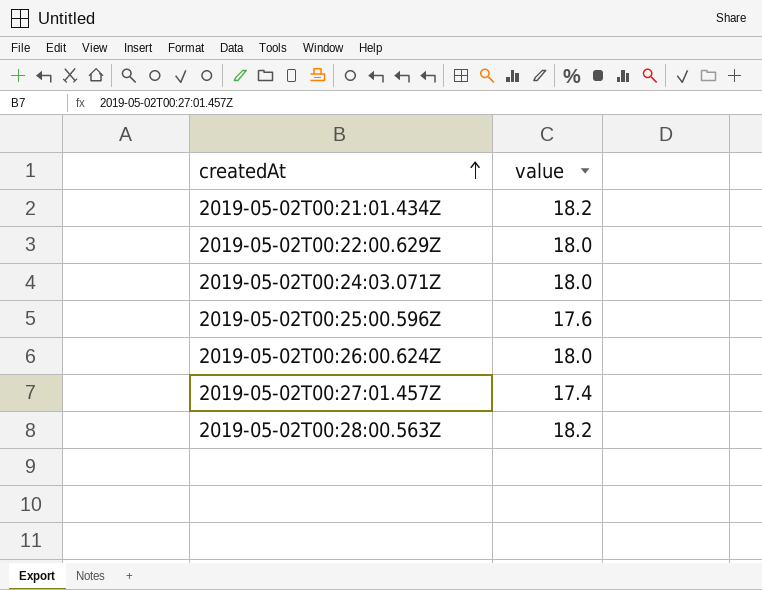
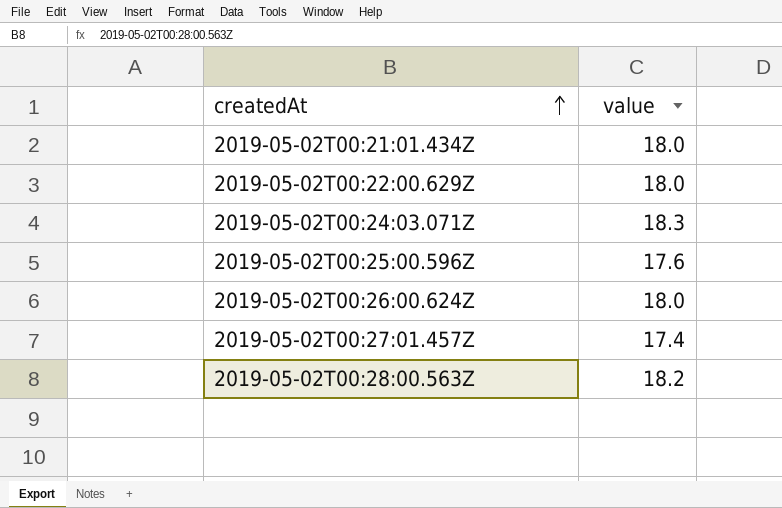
2019-05-02T00:21:01.434Z | value: 18.2 -> 18.0
2019-05-02T00:24:03.071Z | value: 18.0 -> 18.3

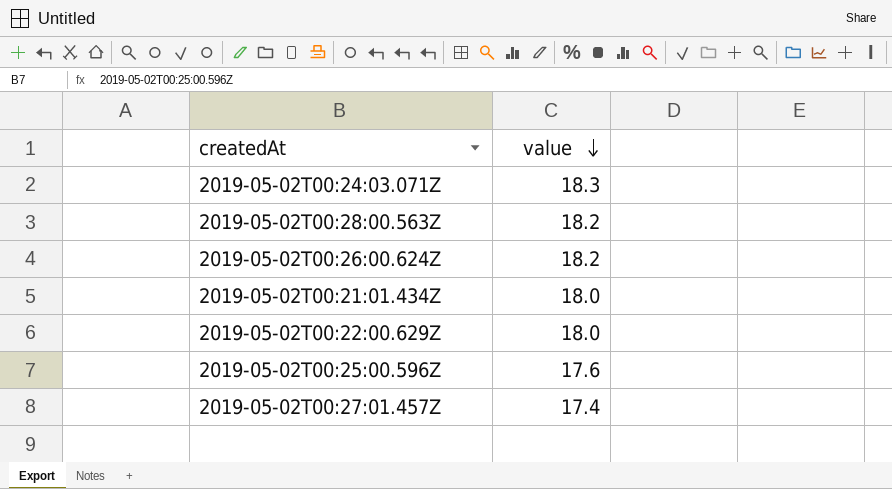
row order: createdAt ascending -> value descending
2019-05-02T00:26:00.624Z | value: 18.0 -> 18.2

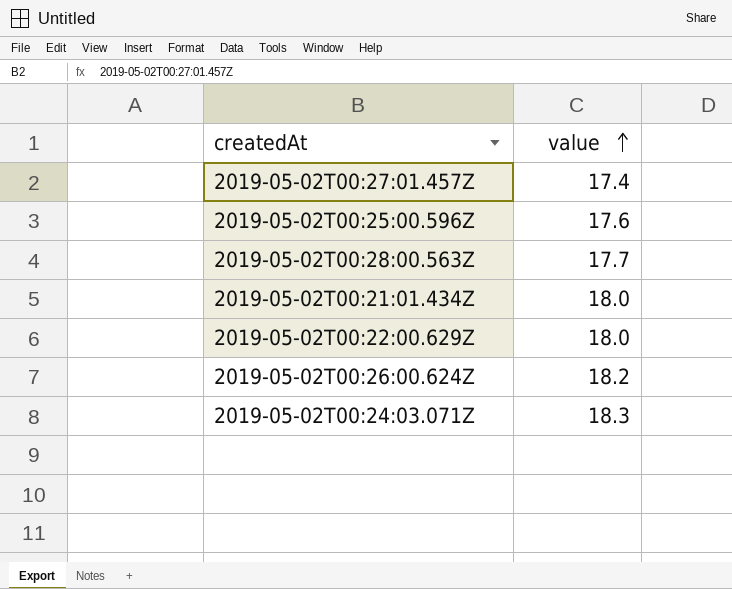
row order: value descending -> value ascending
2019-05-02T00:28:00.563Z | value: 18.2 -> 17.7

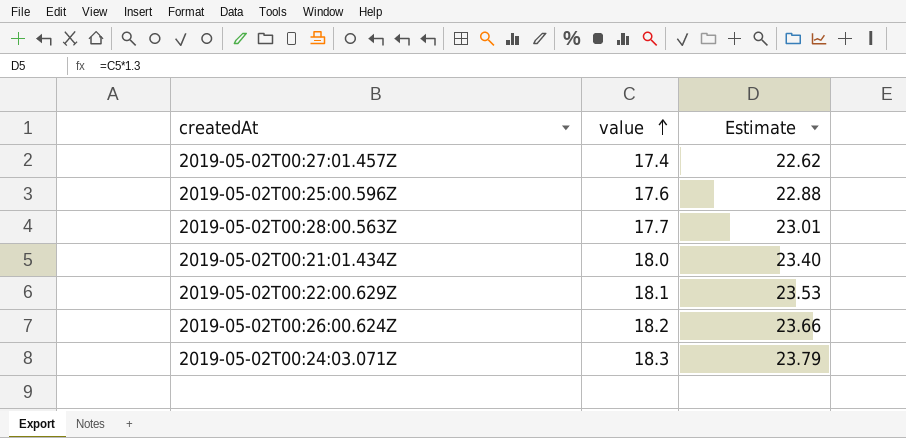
column Estimate | formula: none -> [value] * 1.3
2019-05-02T00:22:00.629Z | value: 18.0 -> 18.1

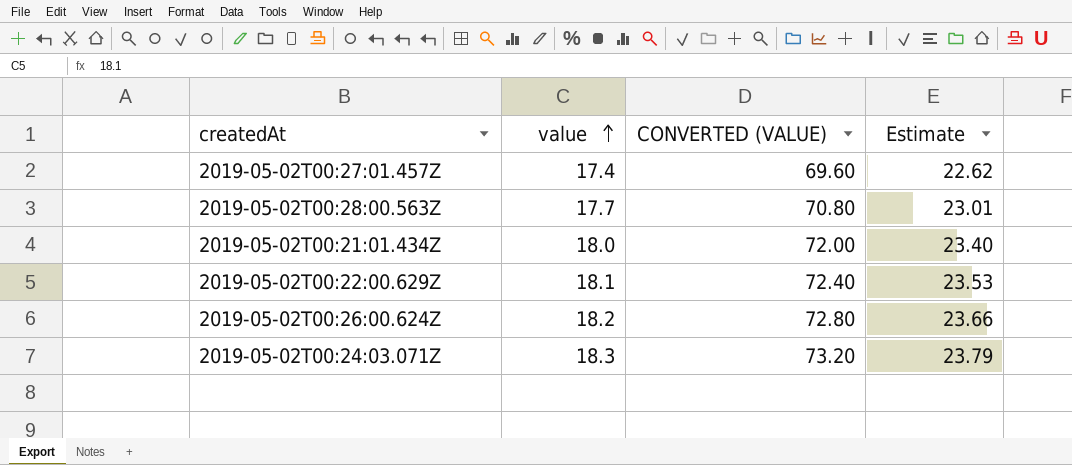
column CONVERTED (VALUE) | formula: none -> [value] * 4
row 2019-05-02T00:25:00.596Z: 17.6 | 22.88 -> none

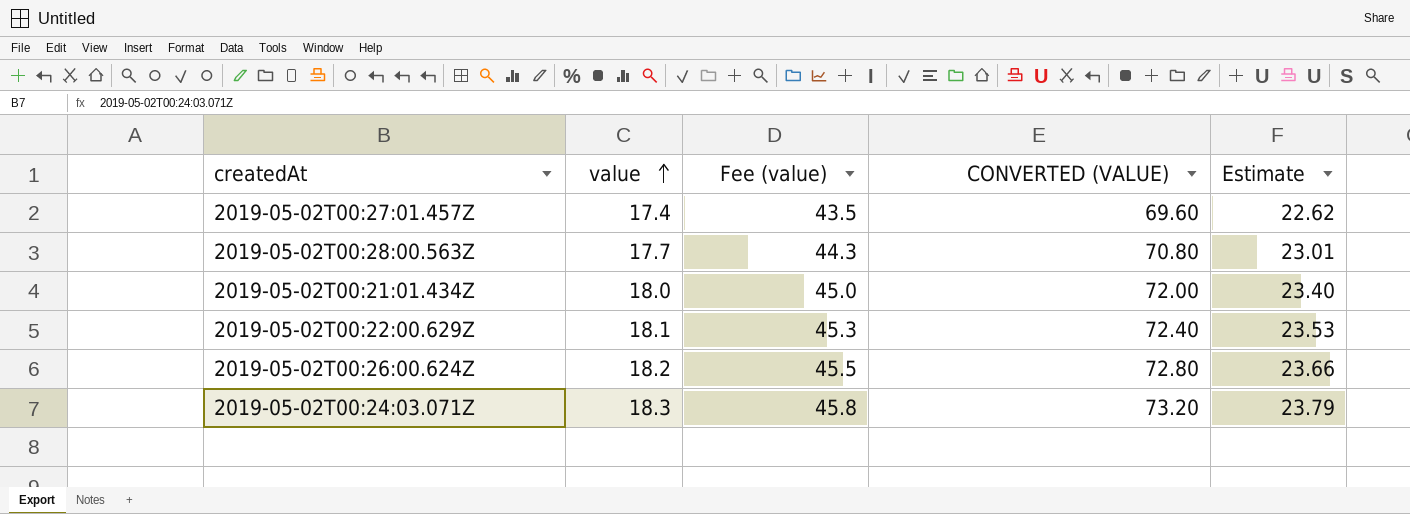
column Fee (value) | formula: none -> [value] * 2.5

